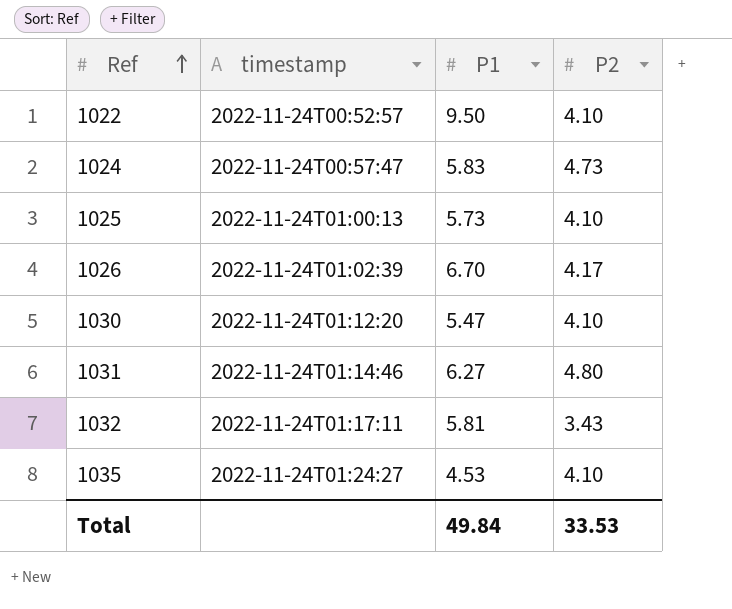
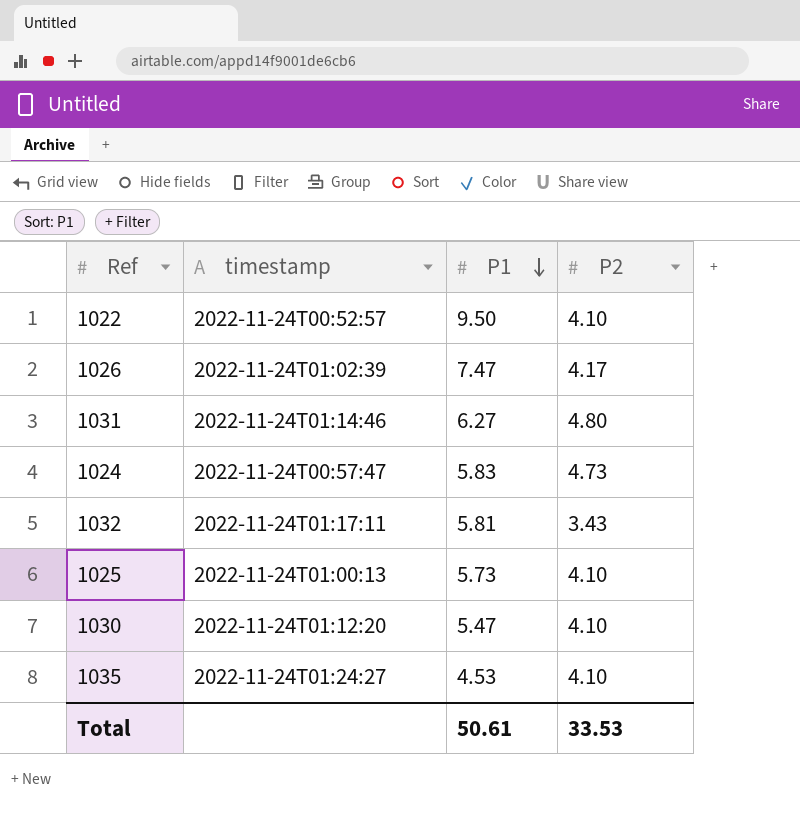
row order: Ref ascending -> P1 descending
1026 | P1: 6.70 -> 7.47
Total | P1: 49.84 -> 50.61

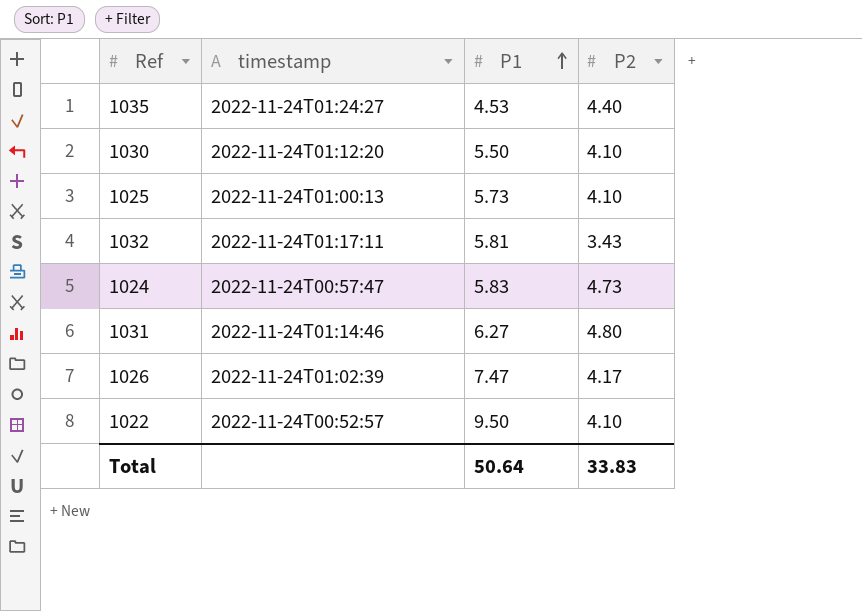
row order: P1 descending -> P1 ascending
1035 | P2: 4.10 -> 4.40
1030 | P1: 5.47 -> 5.50
Total | P1: 50.61 -> 50.64
Total | P2: 33.53 -> 33.83

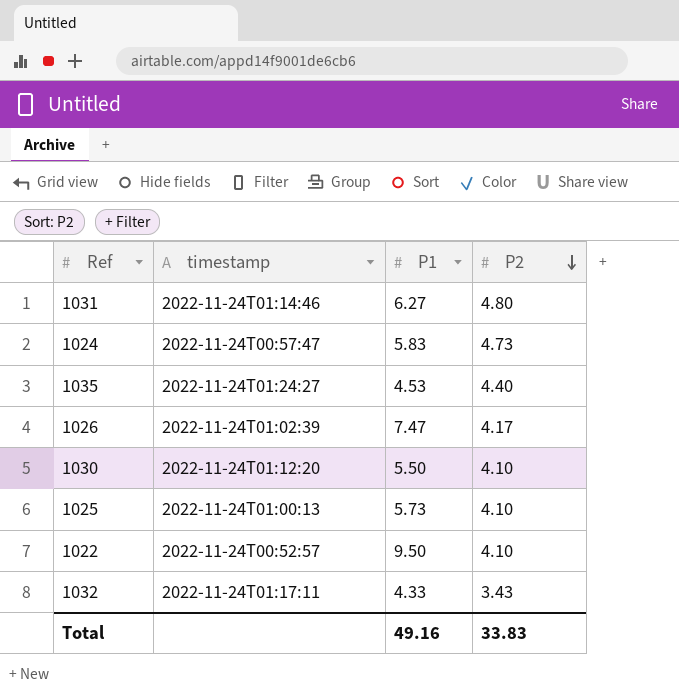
row order: P1 ascending -> P2 descending
1032 | P1: 5.81 -> 4.33
Total | P1: 50.64 -> 49.16

